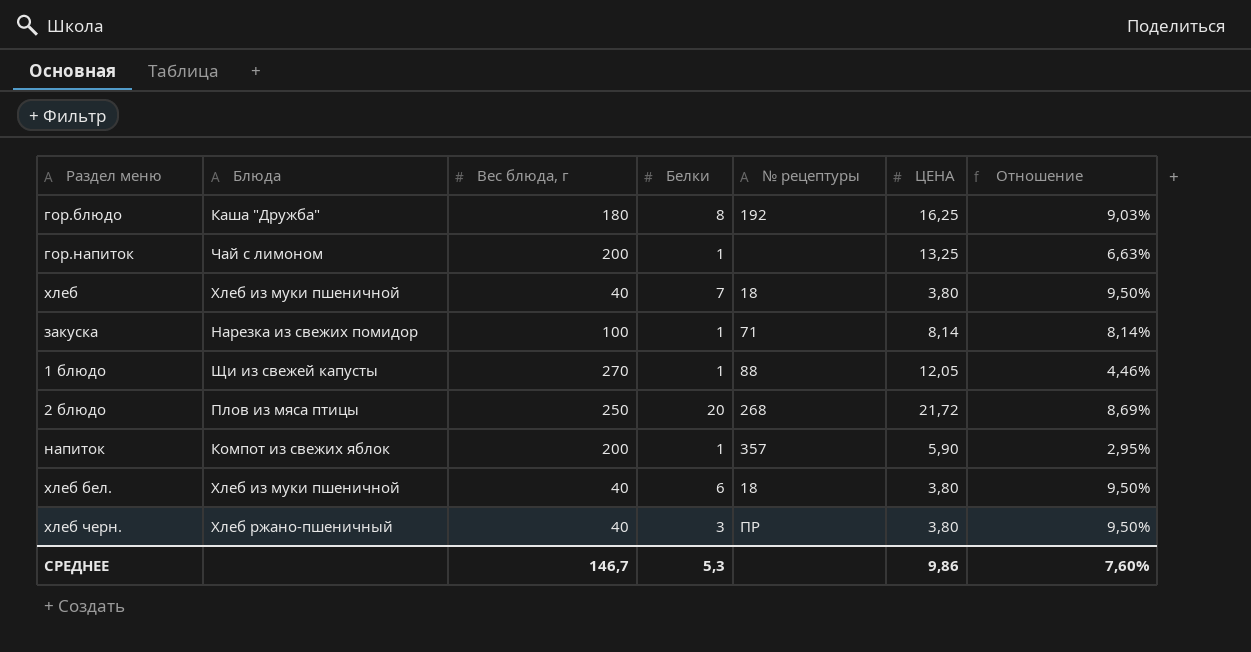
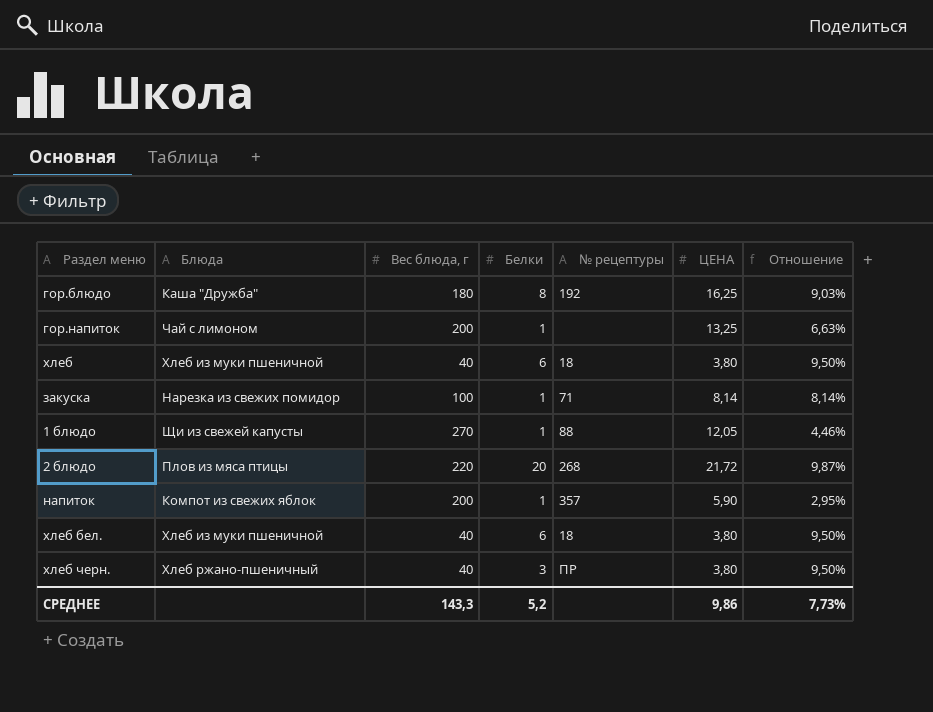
хлеб | Белки: 7 -> 6
2 блюдо | Вес блюда, г: 250 -> 220
2 блюдо | Отношение: 8,69% -> 9,87%
СРЕДНЕЕ | Вес блюда, г: 146,7 -> 143,3
СРЕДНЕЕ | Белки: 5,3 -> 5,2
СРЕДНЕЕ | Отношение: 7,60% -> 7,73%

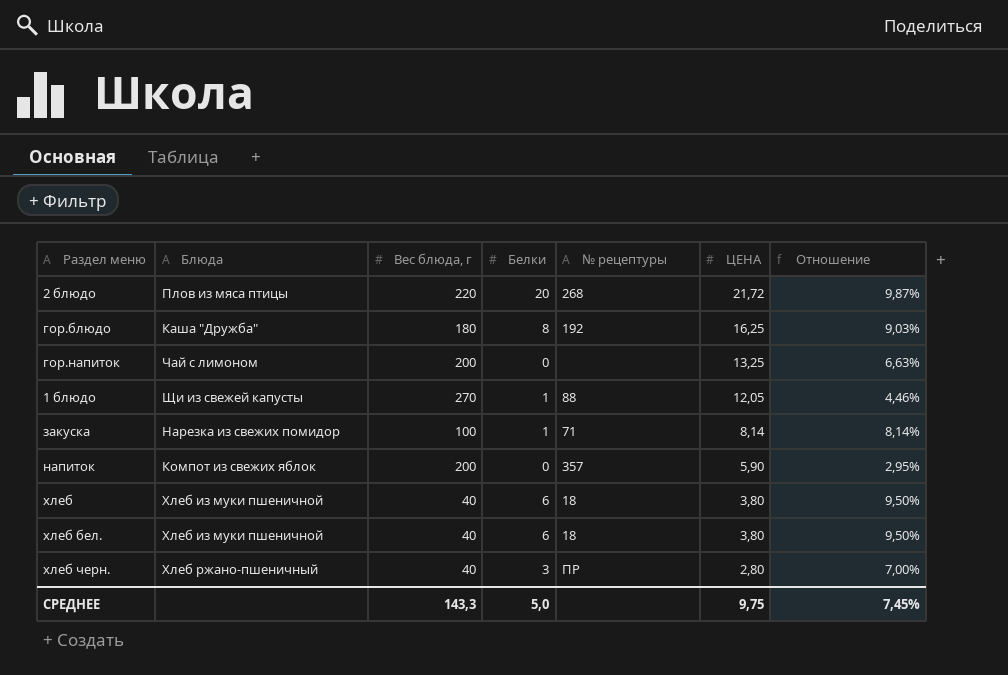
row order: none -> ЦЕНА descending
гор.напиток | Белки: 1 -> 0
напиток | Белки: 1 -> 0
хлеб черн. | ЦЕНА: 3,80 -> 2,80
хлеб черн. | Отношение: 9,50% -> 7,00%
СРЕДНЕЕ | Белки: 5,2 -> 5,0
СРЕДНЕЕ | ЦЕНА: 9,86 -> 9,75
СРЕДНЕЕ | Отношение: 7,73% -> 7,45%

